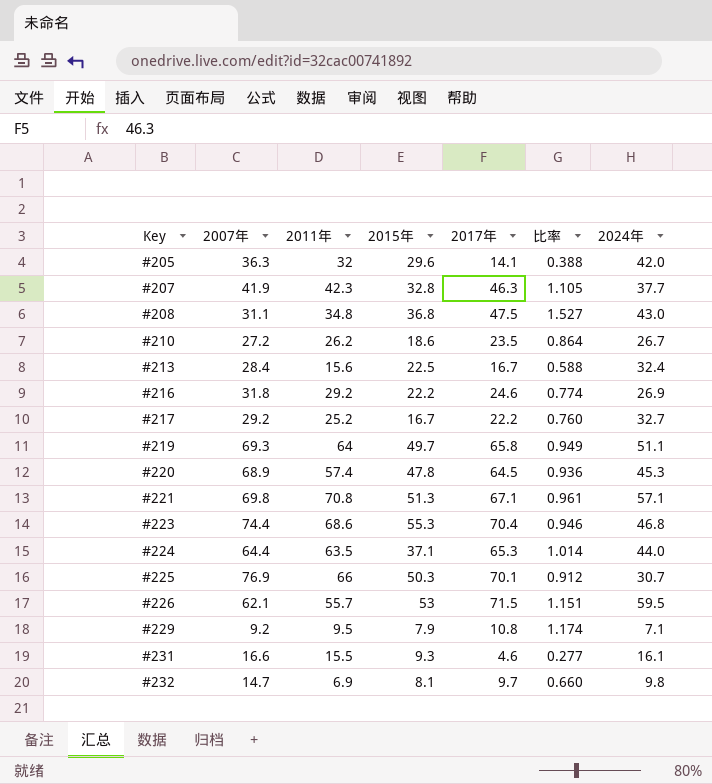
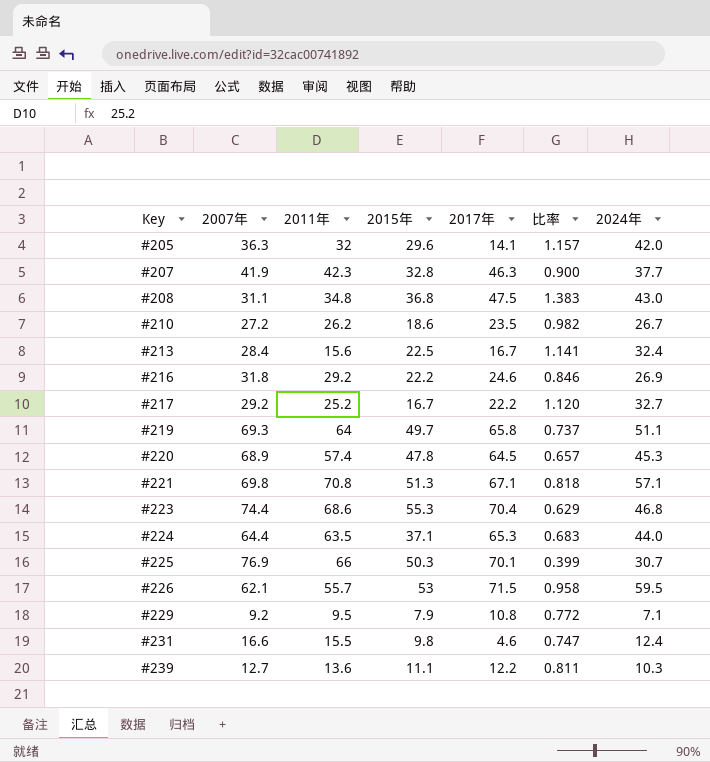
column 比率 | formula: [2017年] / [2007年] -> [2024年] / [2007年]
row #232: 14.7 | 6.9 | 8.1 | 9.7 | 0.660 | 9.8 -> none
#231 | 2015年: 9.3 -> 9.8
#231 | 2024年: 16.1 -> 12.4
row #239: none -> 12.7 | 13.6 | 11.1 | 12.2 | 0.811 | 10.3

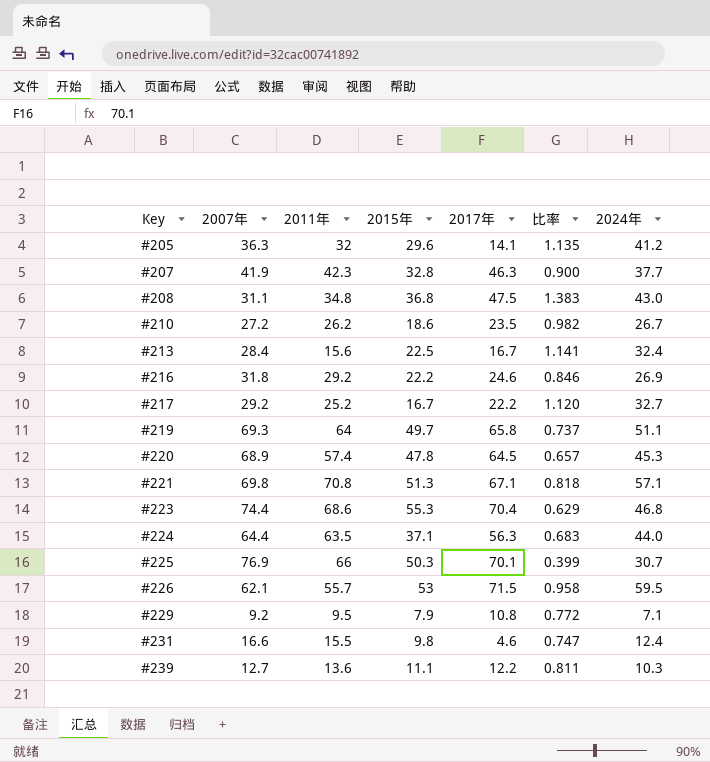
#205 | 比率: 1.157 -> 1.135
#205 | 2024年: 42.0 -> 41.2
#224 | 2017年: 65.3 -> 56.3

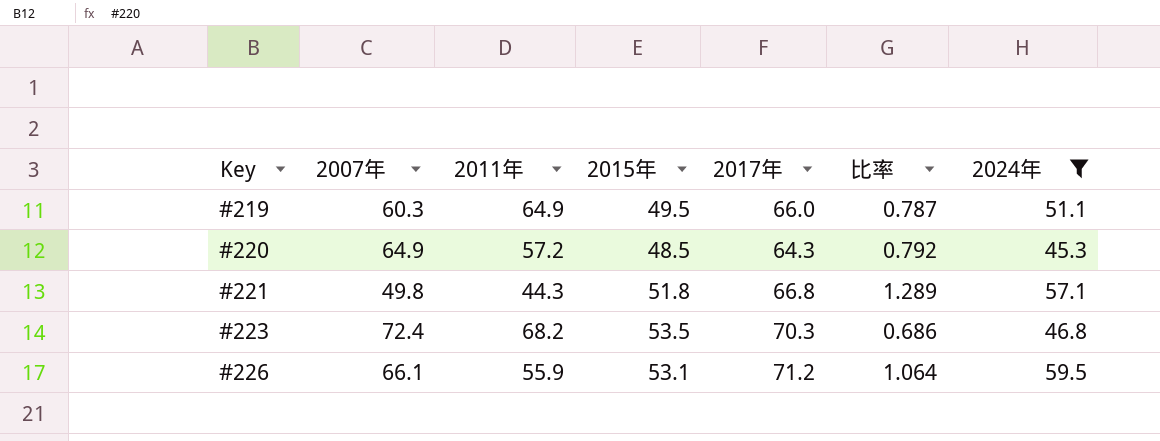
filter: none -> 2024年 >= 45.3
column 比率 | formula: [2024年] / [2007年] -> [2024年] / [2011年]
#219 | 2007年: 69.3 -> 60.3
#219 | 2011年: 64 -> 64.9
#219 | 2015年: 49.7 -> 49.5
#219 | 2017年: 65.8 -> 66.0
#220 | 2007年: 68.9 -> 64.9
#220 | 2011年: 57.4 -> 57.2
#220 | 2015年: 47.8 -> 48.5
#220 | 2017年: 64.5 -> 64.3
#221 | 2007年: 69.8 -> 49.8
#221 | 2011年: 70.8 -> 44.3
#221 | 2015年: 51.3 -> 51.8
#221 | 2017年: 67.1 -> 66.8
#223 | 2007年: 74.4 -> 72.4
#223 | 2011年: 68.6 -> 68.2
#223 | 2015年: 55.3 -> 53.5
#223 | 2017年: 70.4 -> 70.3
#226 | 2007年: 62.1 -> 66.1
#226 | 2011年: 55.7 -> 55.9
#226 | 2015年: 53 -> 53.1
#226 | 2017年: 71.5 -> 71.2

